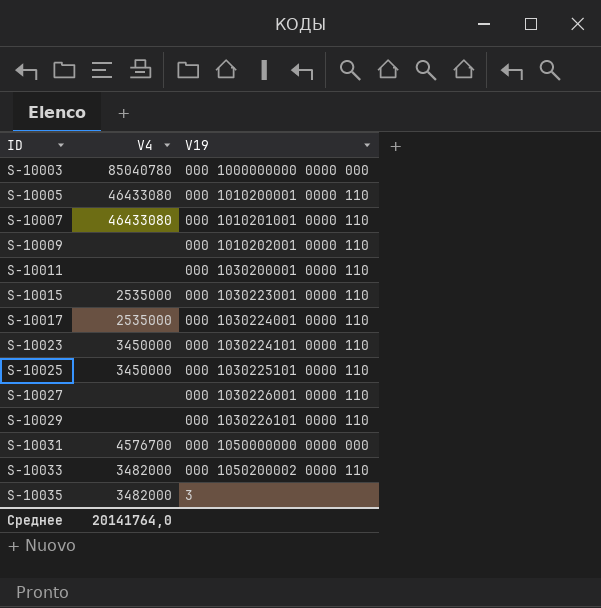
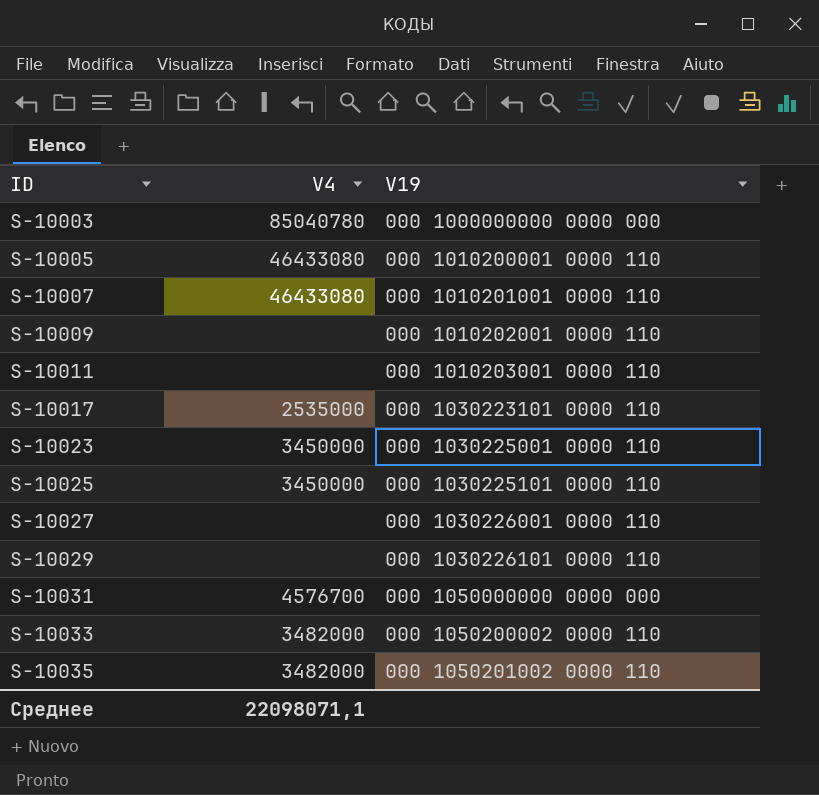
row S-10015: 2535000 | 000 1030223001 0000 110 -> none
S-10011 | V19: 000 1030200001 0000 110 -> 000 1010203001 0000 110
S-10017 | V19: 000 1030224001 0000 110 -> 000 1030223101 0000 110
S-10023 | V19: 000 1030224101 0000 110 -> 000 1030225001 0000 110
S-10035 | V19: 3 -> 000 1050201002 0000 110
Среднее | V4: 20141764,0 -> 22098071,1

